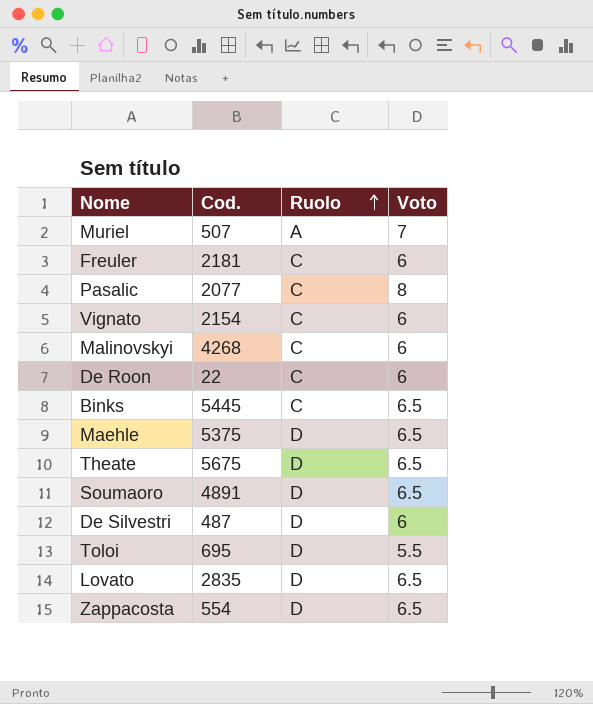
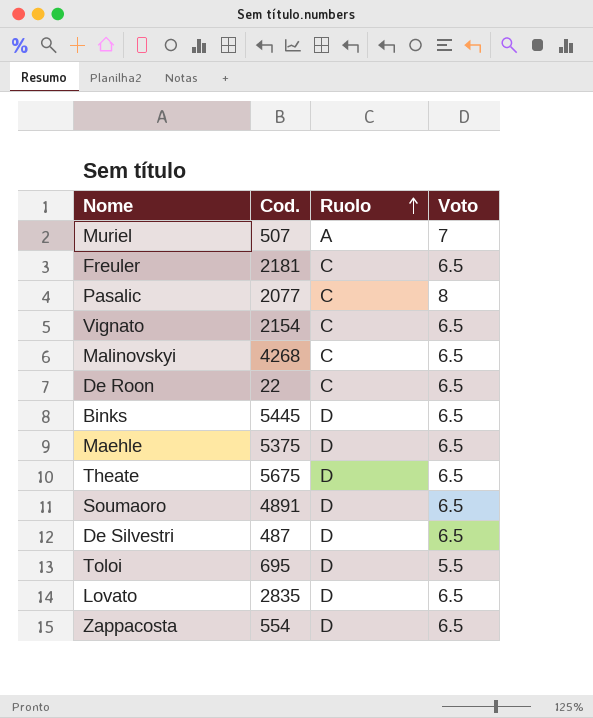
Freuler | Voto: 6 -> 6.5
Vignato | Voto: 6 -> 6.5
Malinovskyi | Voto: 6 -> 6.5
De Roon | Voto: 6 -> 6.5
Binks | Ruolo: C -> D
De Silvestri | Voto: 6 -> 6.5

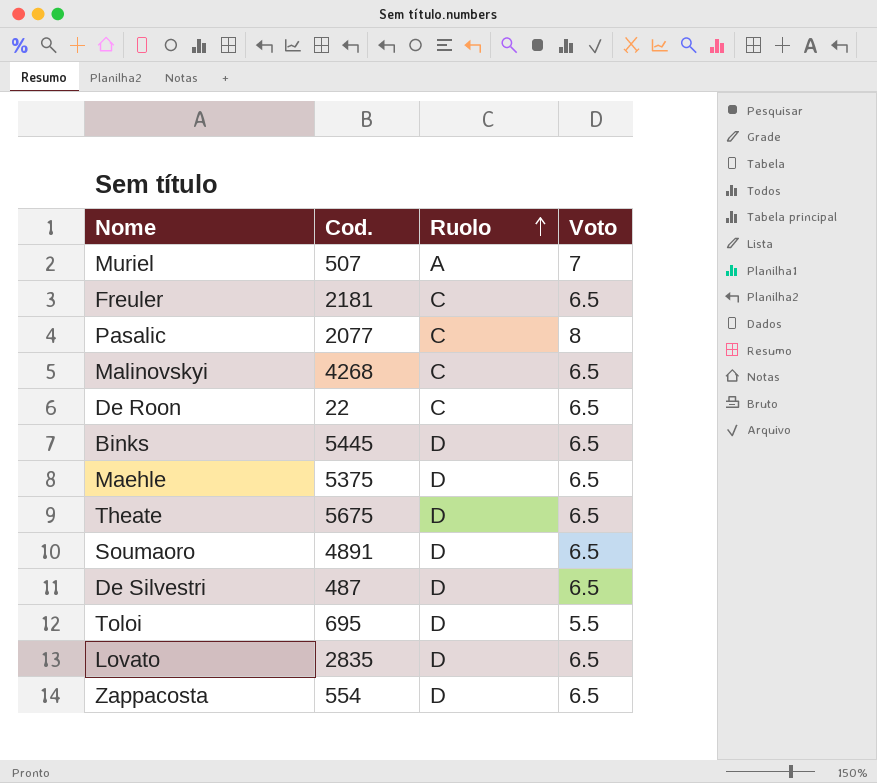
row Vignato: 2154 | C | 6.5 -> none

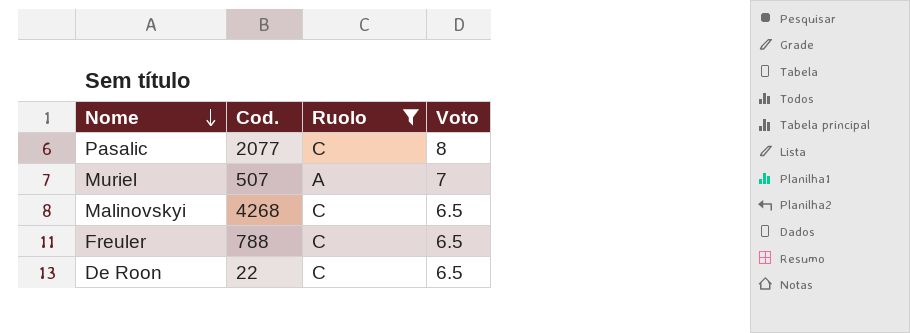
filter: none -> Ruolo != D
row order: Ruolo ascending -> Nome descending
Freuler | Cod.: 2181 -> 788

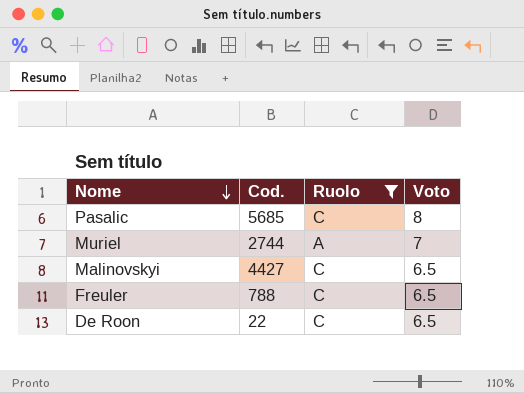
Pasalic | Cod.: 2077 -> 5685
Muriel | Cod.: 507 -> 2744
Malinovskyi | Cod.: 4268 -> 4427

